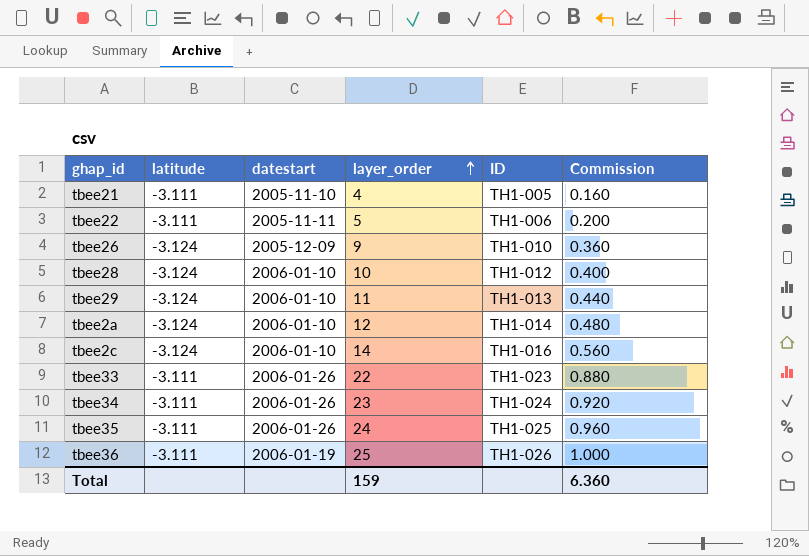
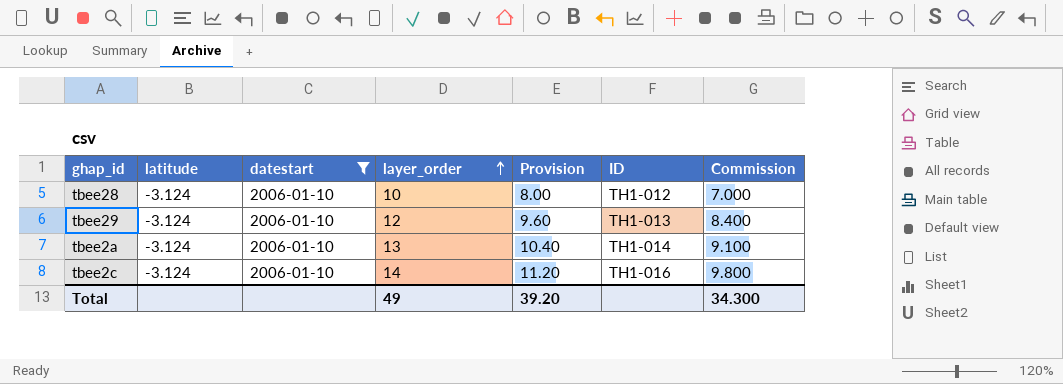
filter: none -> datestart = 2006-01-10
column Provision | formula: none -> [layer_order] * 0.8
column Commission | formula: [layer_order] * 0.04 -> [layer_order] * 0.7
tbee29 | layer_order: 11 -> 12
tbee2a | layer_order: 12 -> 13
Total | layer_order: 159 -> 49
Total | Commission: 6.360 -> 34.300

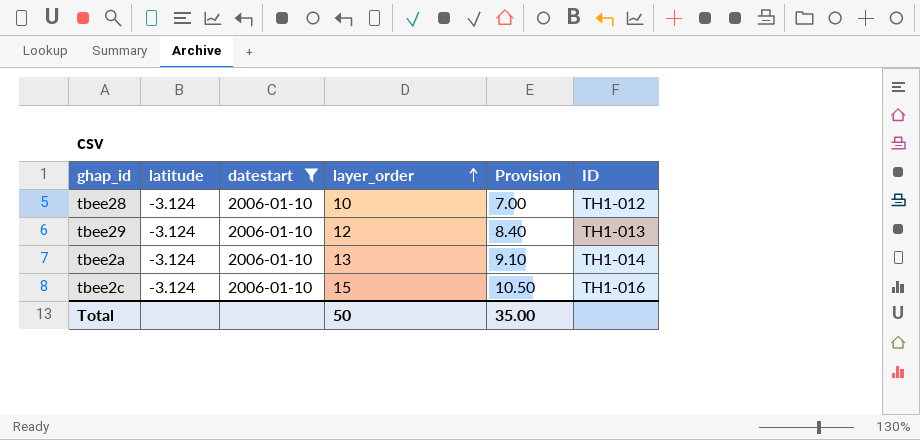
column Commission | formula: [layer_order] * 0.7 -> none
column Provision | formula: [layer_order] * 0.8 -> [layer_order] * 0.7
tbee2c | layer_order: 14 -> 15
Total | layer_order: 49 -> 50
Total | Provision: 39.20 -> 35.00

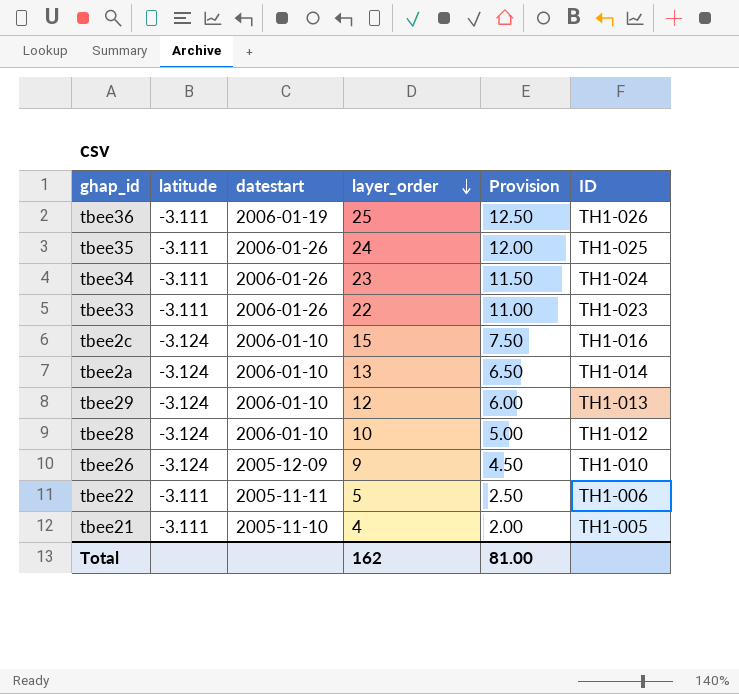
filter: datestart = 2006-01-10 -> none
row order: layer_order ascending -> layer_order descending
column Provision | formula: [layer_order] * 0.7 -> [layer_order] * 0.5
Total | layer_order: 50 -> 162
Total | Provision: 35.00 -> 81.00

